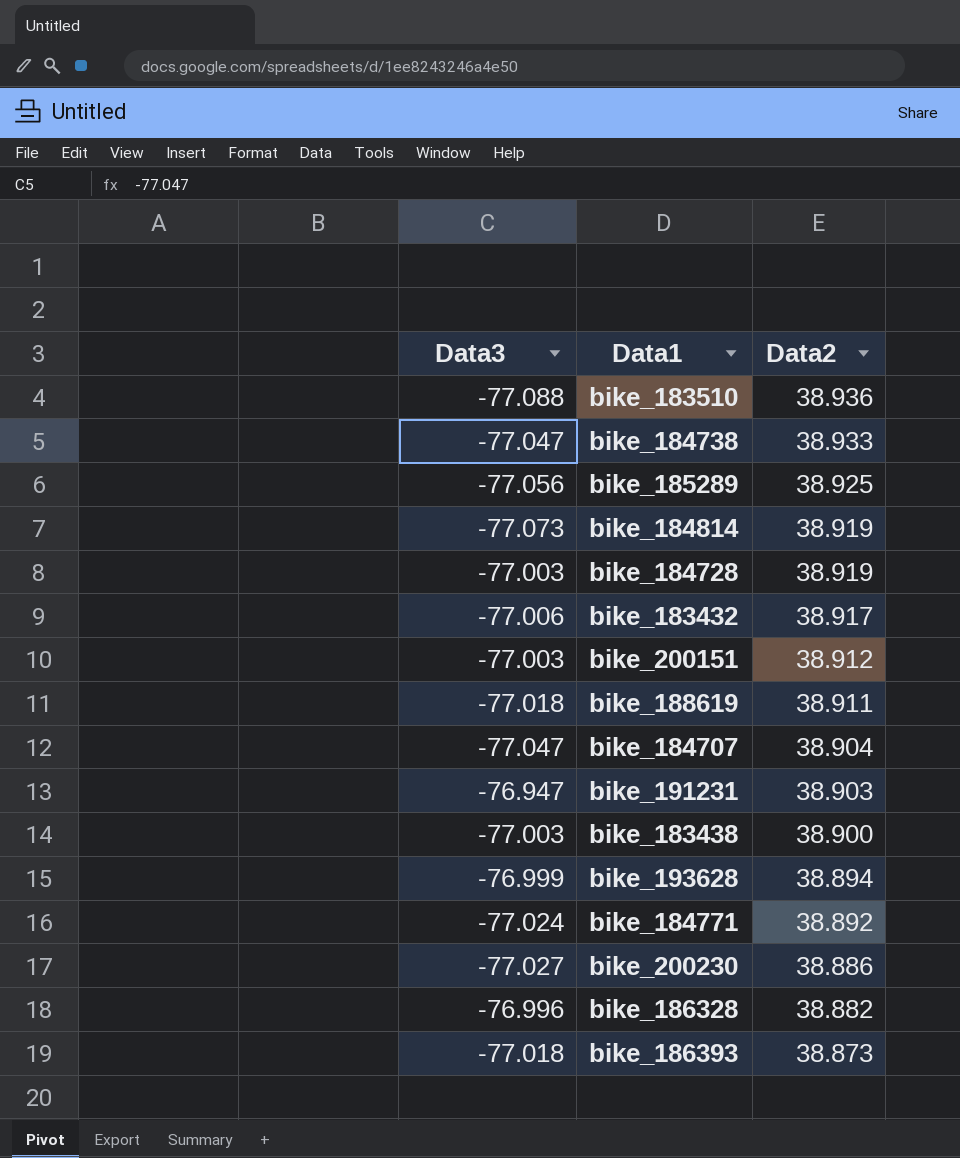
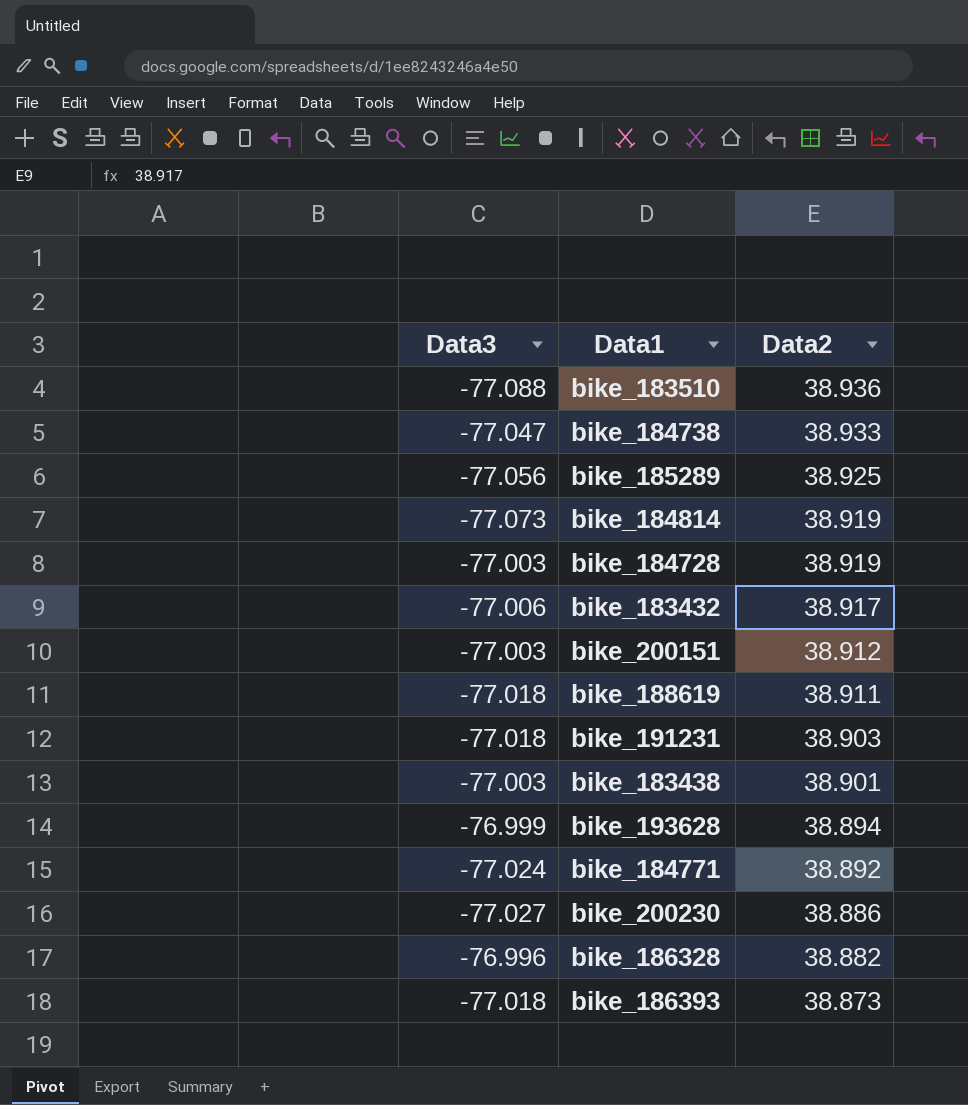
row bike_184707: -77.047 | 38.904 -> none
bike_191231 | Data3: -76.947 -> -77.018
bike_183438 | Data2: 38.900 -> 38.901

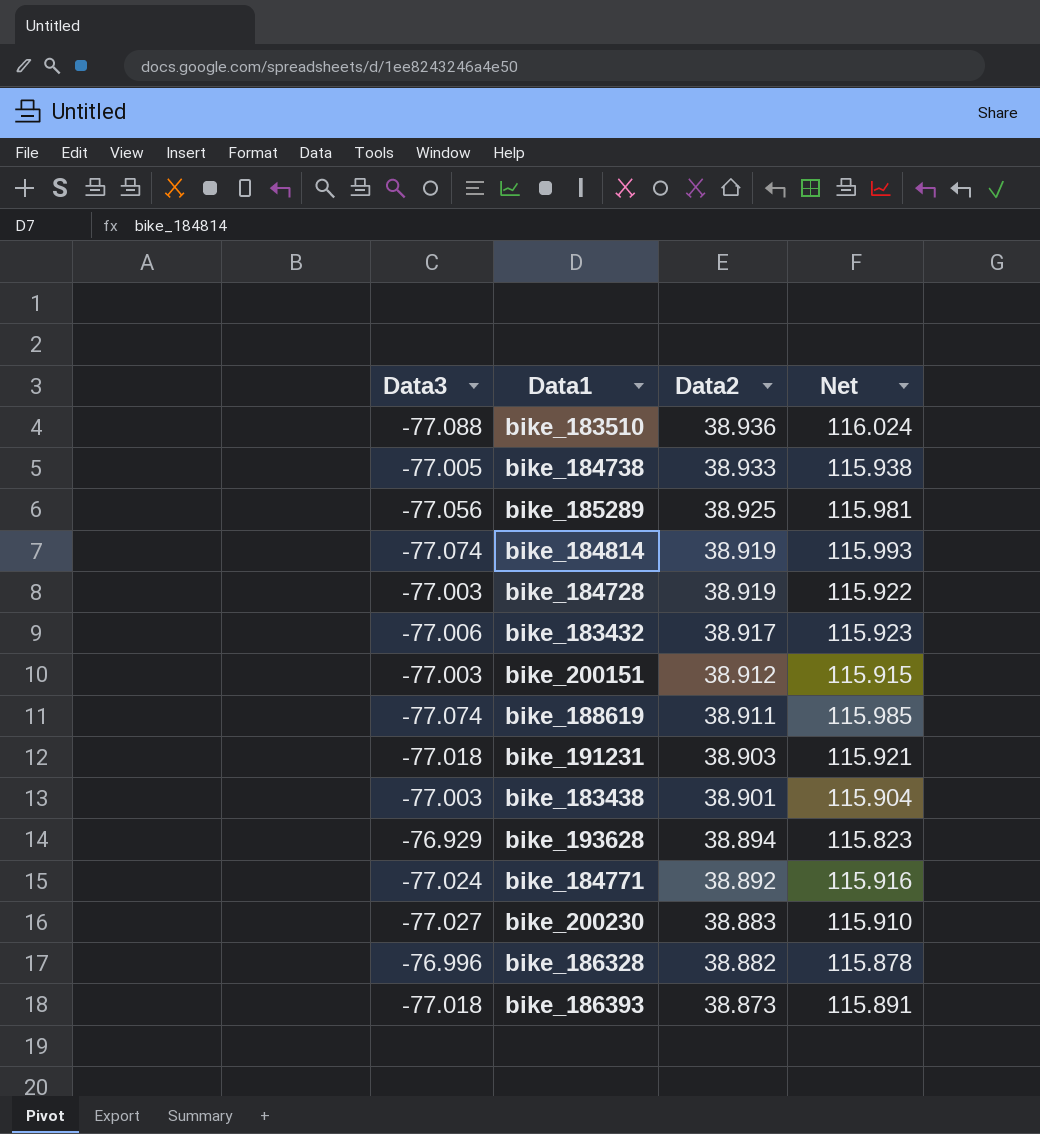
column Net | formula: none -> [Data2] - [Data3]
bike_184738 | Data3: -77.047 -> -77.005
bike_184814 | Data3: -77.073 -> -77.074
bike_188619 | Data3: -77.018 -> -77.074
bike_193628 | Data3: -76.999 -> -76.929
bike_200230 | Data2: 38.886 -> 38.883

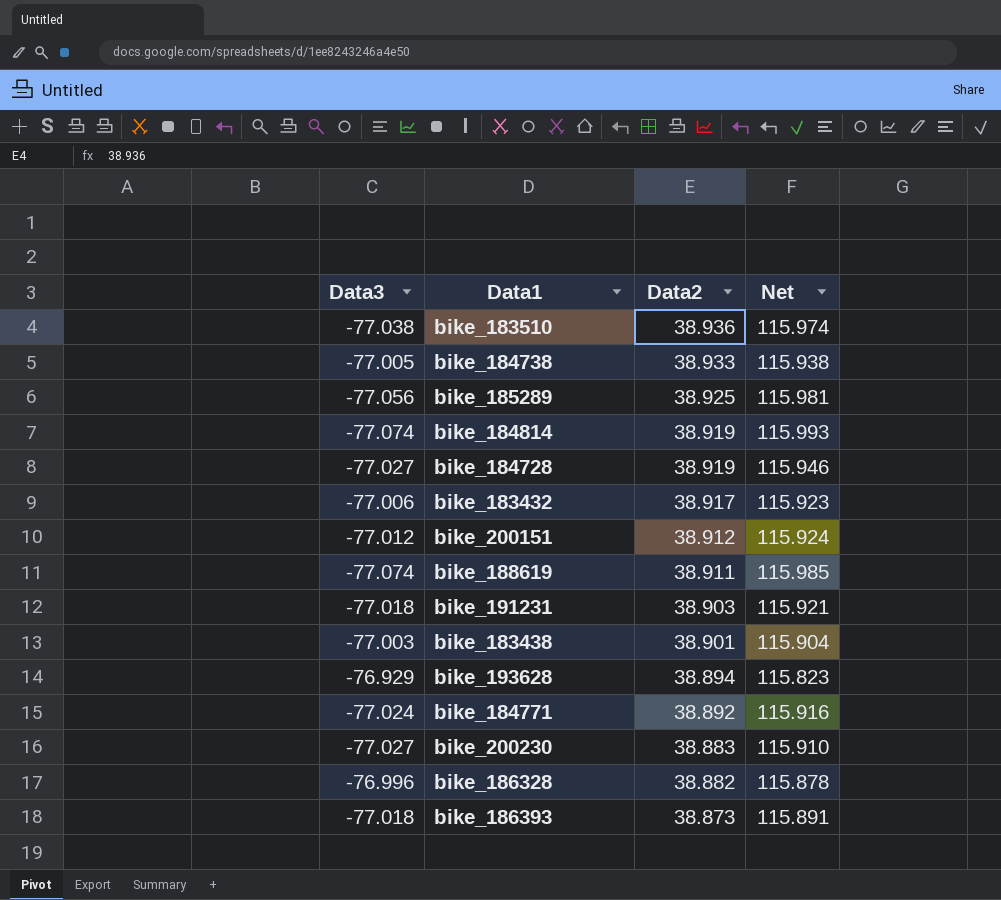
bike_183510 | Data3: -77.088 -> -77.038
bike_183510 | Net: 116.024 -> 115.974
bike_184728 | Data3: -77.003 -> -77.027
bike_184728 | Net: 115.922 -> 115.946
bike_200151 | Data3: -77.003 -> -77.012
bike_200151 | Net: 115.915 -> 115.924

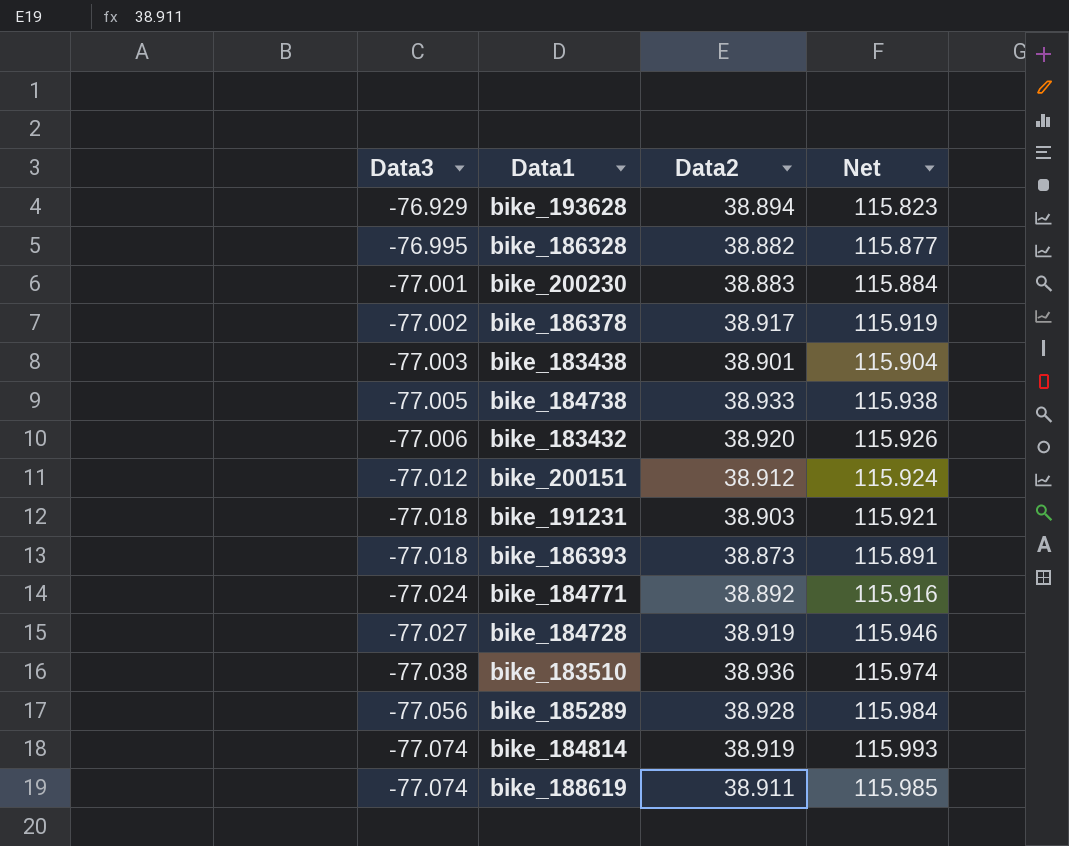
row order: Data2 descending -> Data3 descending
bike_186328 | Data3: -76.996 -> -76.995
bike_186328 | Net: 115.878 -> 115.877
bike_200230 | Data3: -77.027 -> -77.001
bike_200230 | Net: 115.910 -> 115.884
row bike_186378: none -> -77.002 | 38.917 | 115.919
bike_183432 | Data2: 38.917 -> 38.920
bike_183432 | Net: 115.923 -> 115.926
bike_185289 | Data2: 38.925 -> 38.928
bike_185289 | Net: 115.981 -> 115.984

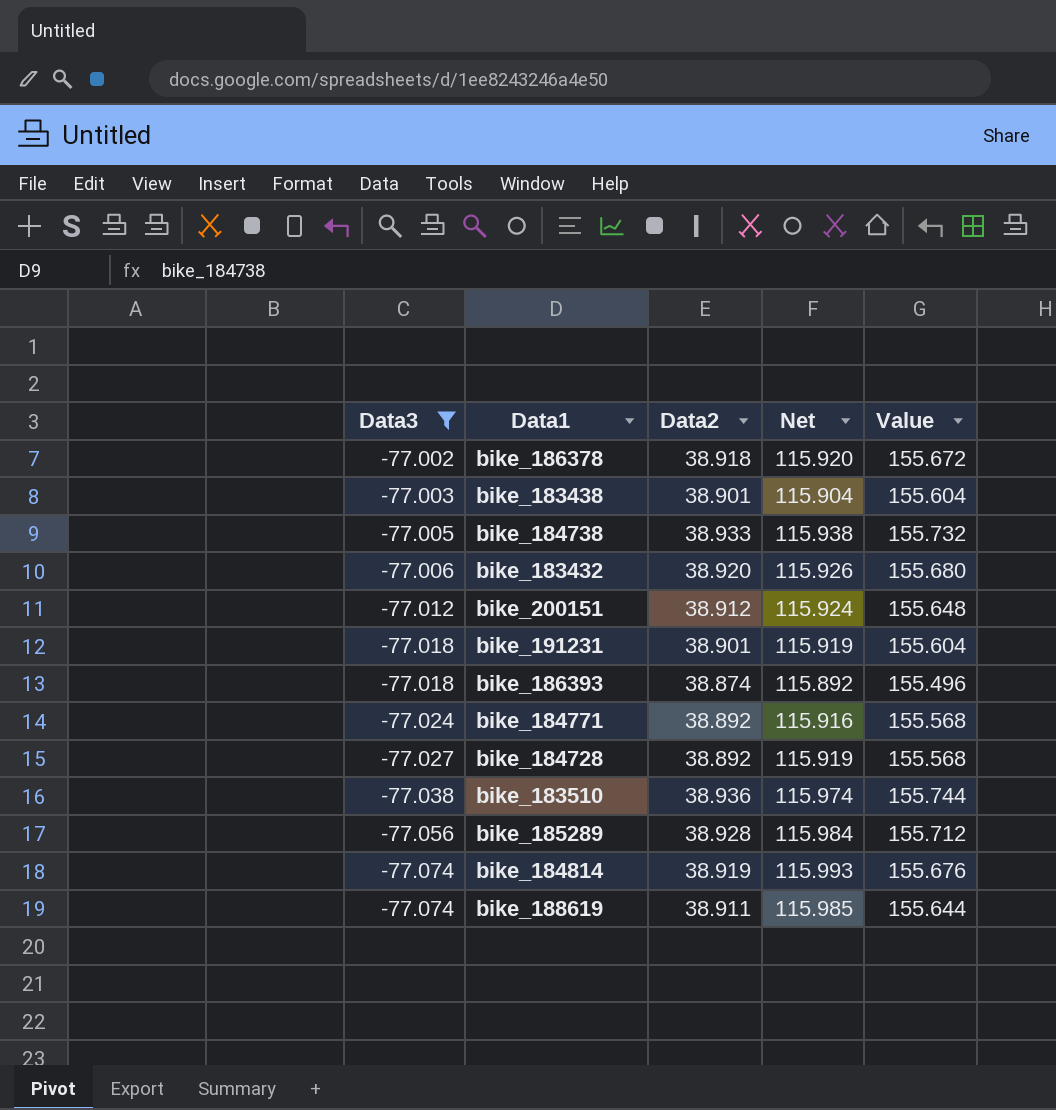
filter: none -> Data3 <= -77.002
column Value | formula: none -> [Data2] * 4
bike_186378 | Data2: 38.917 -> 38.918
bike_186378 | Net: 115.919 -> 115.920
bike_191231 | Data2: 38.903 -> 38.901
bike_191231 | Net: 115.921 -> 115.919
bike_186393 | Data2: 38.873 -> 38.874
bike_186393 | Net: 115.891 -> 115.892
bike_184728 | Data2: 38.919 -> 38.892
bike_184728 | Net: 115.946 -> 115.919

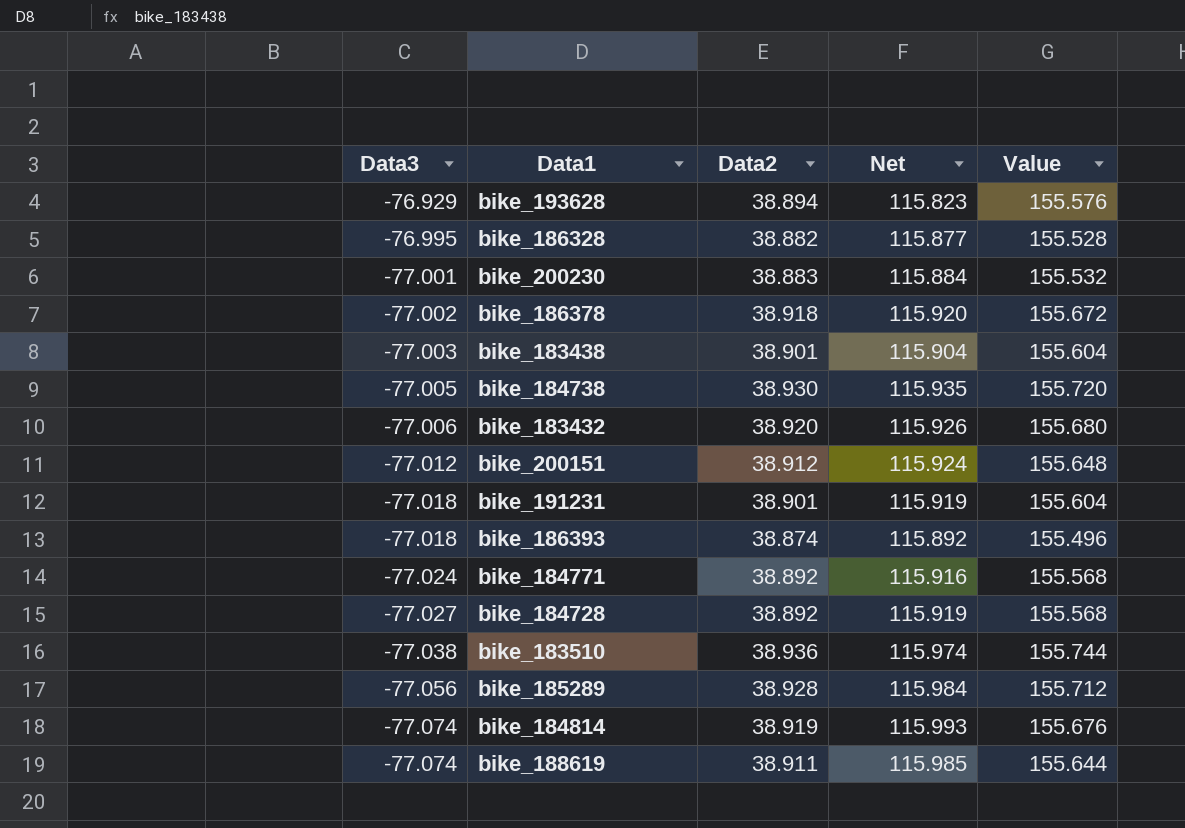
filter: Data3 <= -77.002 -> none
bike_184738 | Data2: 38.933 -> 38.930
bike_184738 | Net: 115.938 -> 115.935
bike_184738 | Value: 155.732 -> 155.720

